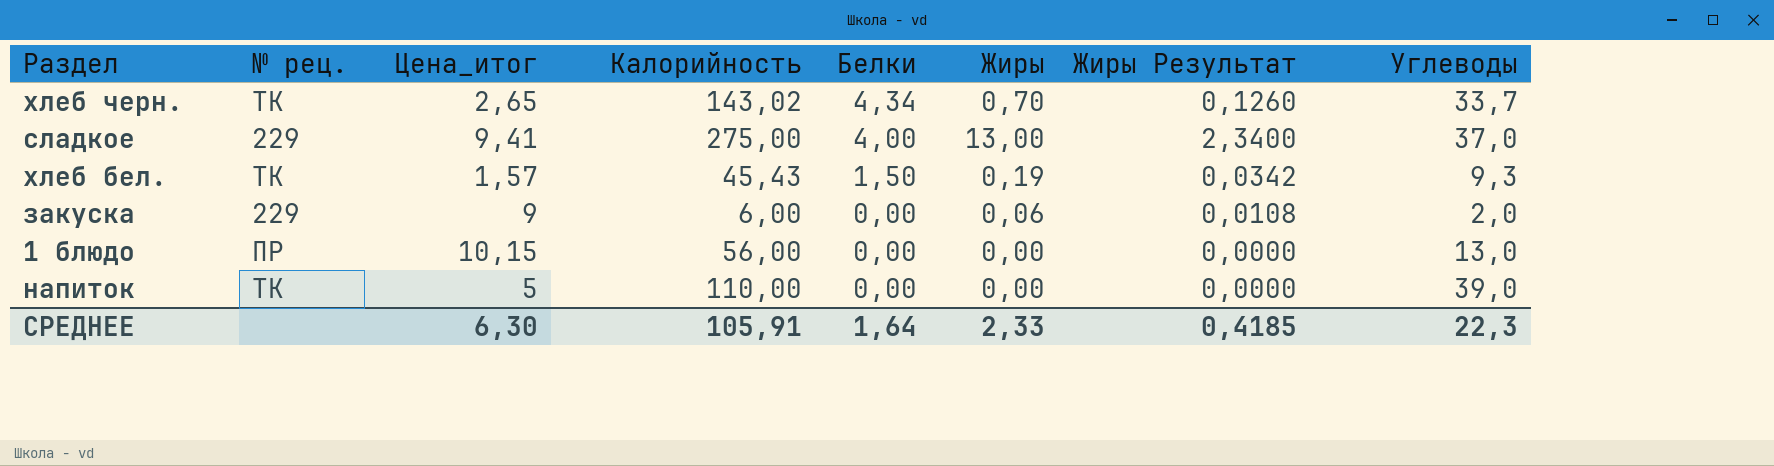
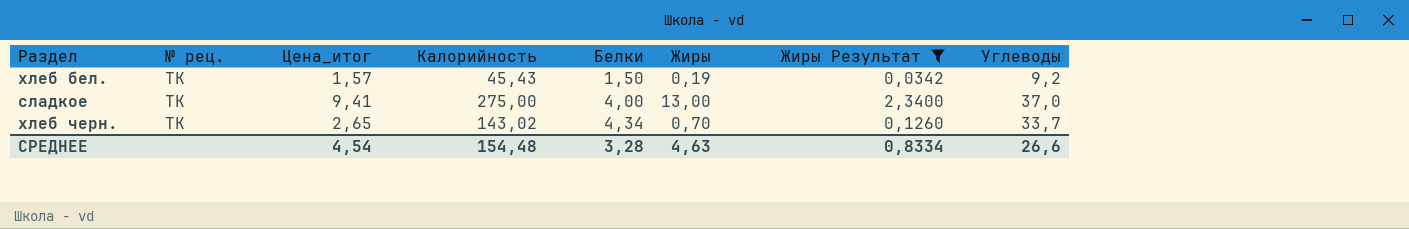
filter: none -> Жиры Результат >= 0,0342
row order: Белки descending -> Белки ascending
хлеб бел. | Углеводы: 9,3 -> 9,2
сладкое | № рец.: 229 -> ТК
СРЕДНЕЕ | Цена_итог: 6,30 -> 4,54
СРЕДНЕЕ | Калорийность: 105,91 -> 154,48
СРЕДНЕЕ | Белки: 1,64 -> 3,28
СРЕДНЕЕ | Жиры: 2,33 -> 4,63
СРЕДНЕЕ | Жиры Результат: 0,4185 -> 0,8334
СРЕДНЕЕ | Углеводы: 22,3 -> 26,6

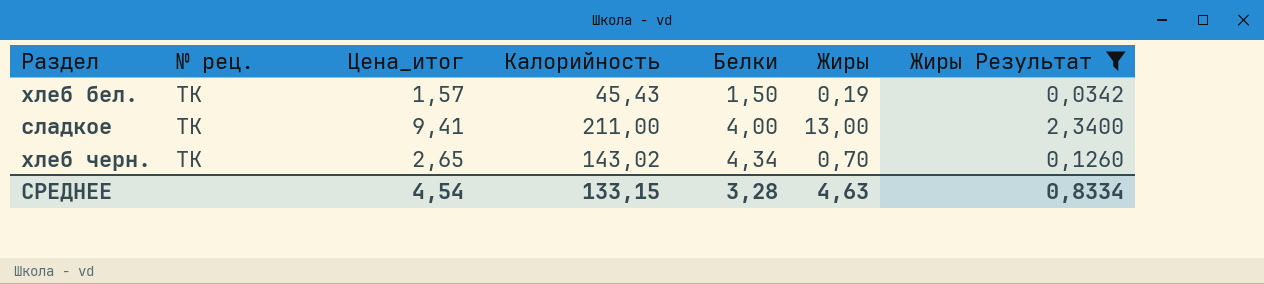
column Углеводы | position: 8 -> none
сладкое | Калорийность: 275,00 -> 211,00
СРЕДНЕЕ | Калорийность: 154,48 -> 133,15

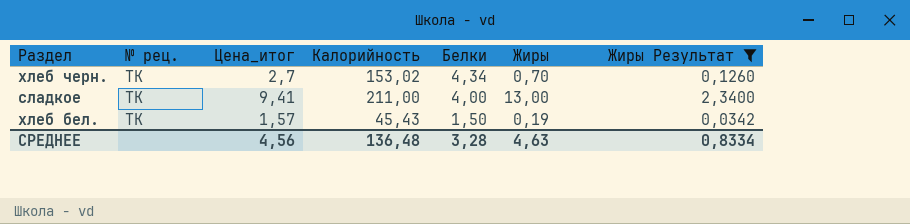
row order: Белки ascending -> Белки descending
хлеб черн. | Цена_итог: 2,65 -> 2,7
хлеб черн. | Калорийность: 143,02 -> 153,02
СРЕДНЕЕ | Цена_итог: 4,54 -> 4,56
СРЕДНЕЕ | Калорийность: 133,15 -> 136,48

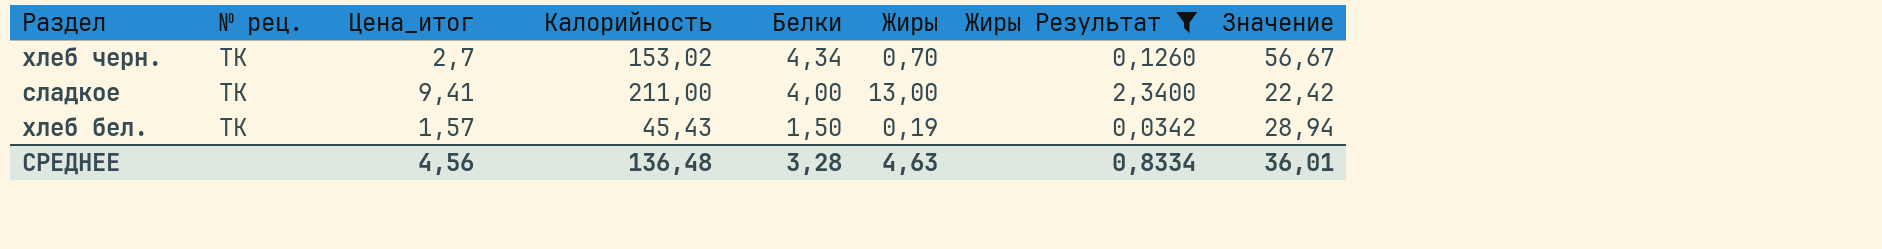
column Значение | formula: none -> [Калорийность] / [Цена_итог]

